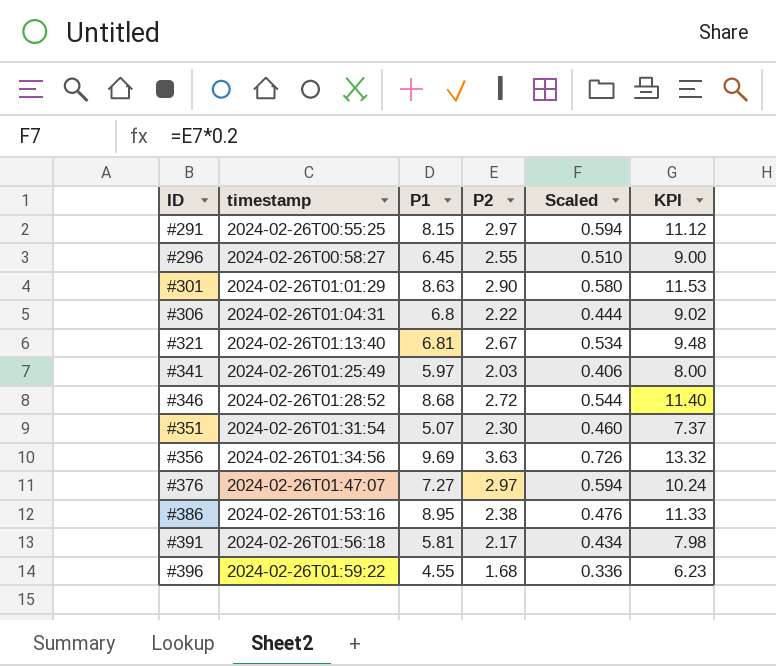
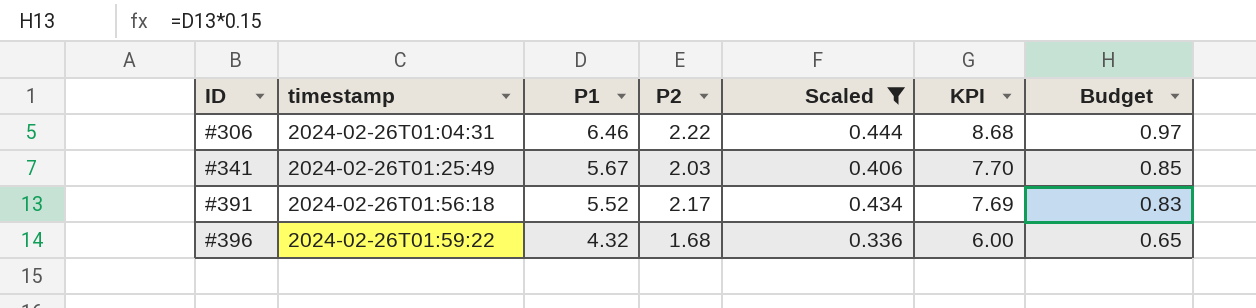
filter: none -> Scaled <= 0.444
column Budget | formula: none -> [P1] * 0.15
#306 | P1: 6.8 -> 6.46
#306 | KPI: 9.02 -> 8.68
#341 | P1: 5.97 -> 5.67
#341 | KPI: 8.00 -> 7.70
#391 | P1: 5.81 -> 5.52
#391 | KPI: 7.98 -> 7.69
#396 | P1: 4.55 -> 4.32
#396 | KPI: 6.23 -> 6.00

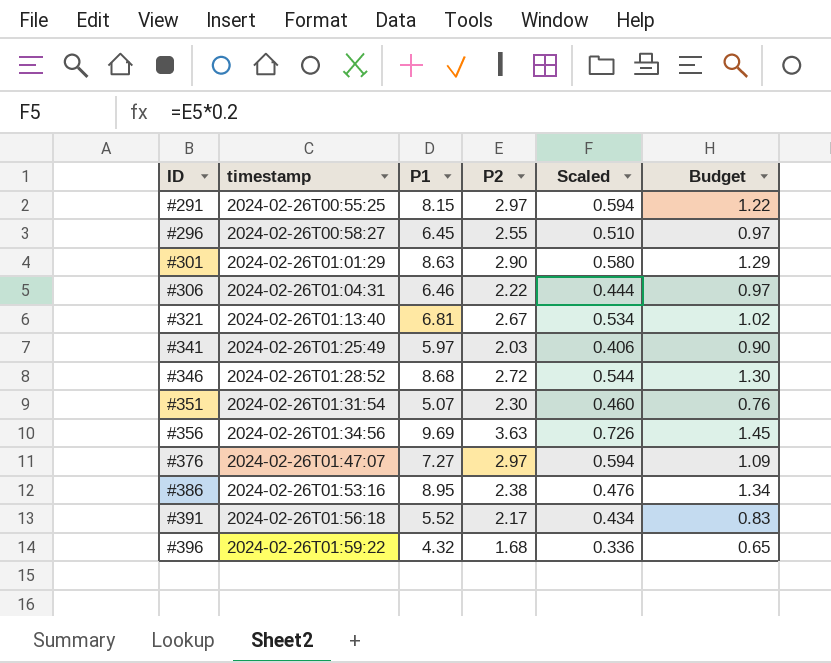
filter: Scaled <= 0.444 -> none
column KPI | formula: [P1] + [P2] -> none
#341 | P1: 5.67 -> 5.97
#341 | Budget: 0.85 -> 0.90

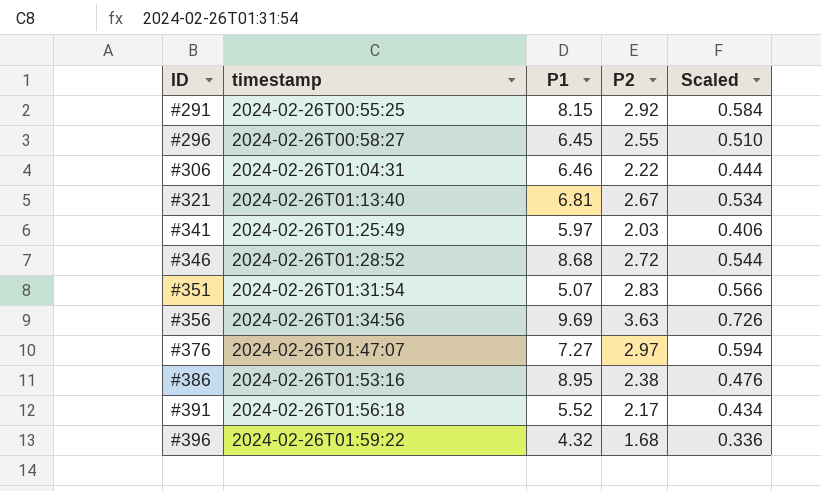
column Budget | formula: [P1] * 0.15 -> none
row #301: 2024-02-26T01:01:29 | 8.63 | 2.90 | 0.580 | 1.29 -> none
#291 | P2: 2.97 -> 2.92
#291 | Scaled: 0.594 -> 0.584
#351 | P2: 2.30 -> 2.83
#351 | Scaled: 0.460 -> 0.566

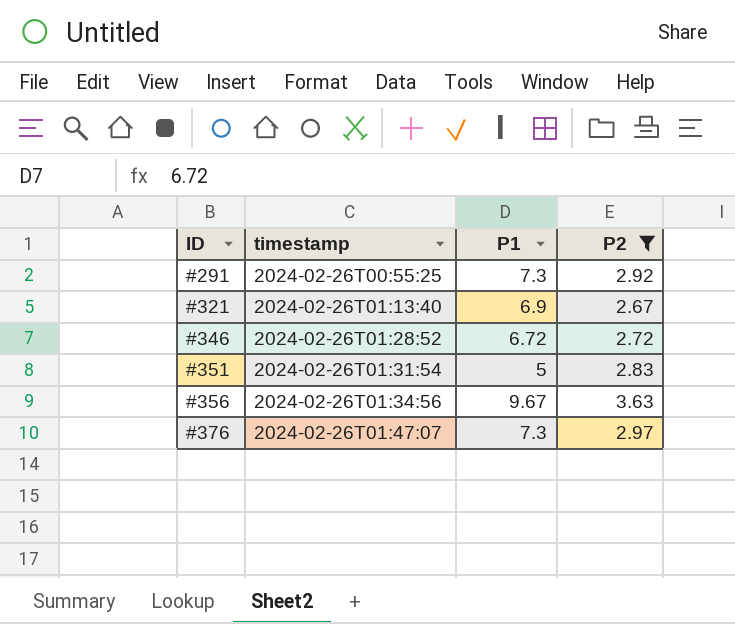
filter: none -> P2 >= 2.67
column Scaled | formula: [P2] * 0.2 -> none
#291 | P1: 8.15 -> 7.3
#321 | P1: 6.81 -> 6.9
#346 | P1: 8.68 -> 6.72
#351 | P1: 5.07 -> 5
#356 | P1: 9.69 -> 9.67
#376 | P1: 7.27 -> 7.3

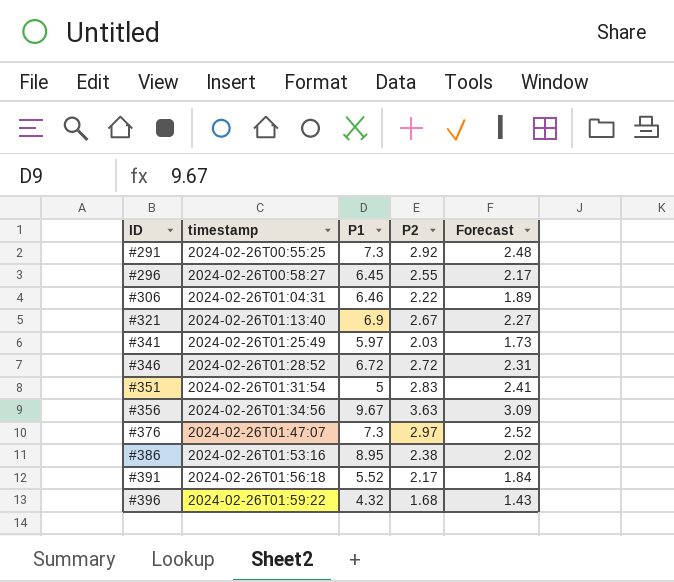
filter: P2 >= 2.67 -> none
column Forecast | formula: none -> [P2] * 0.85

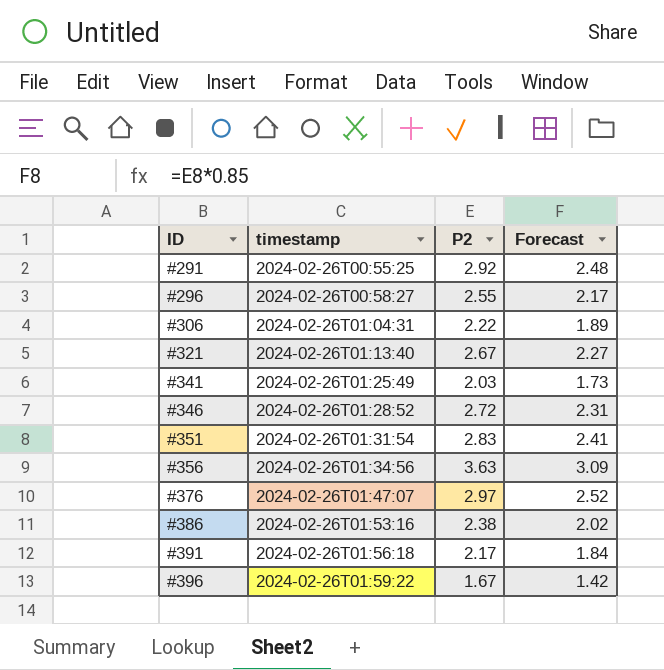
column P1 | position: 3 -> none
#396 | P2: 1.68 -> 1.67
#396 | Forecast: 1.43 -> 1.42

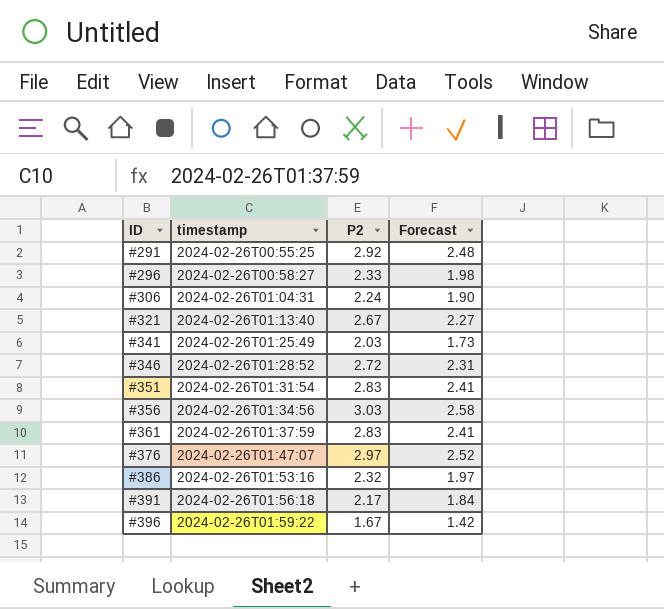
#296 | P2: 2.55 -> 2.33
#296 | Forecast: 2.17 -> 1.98
#306 | P2: 2.22 -> 2.24
#306 | Forecast: 1.89 -> 1.90
#356 | P2: 3.63 -> 3.03
#356 | Forecast: 3.09 -> 2.58
row #361: none -> 2024-02-26T01:37:59 | 2.83 | 2.41
#386 | P2: 2.38 -> 2.32
#386 | Forecast: 2.02 -> 1.97

